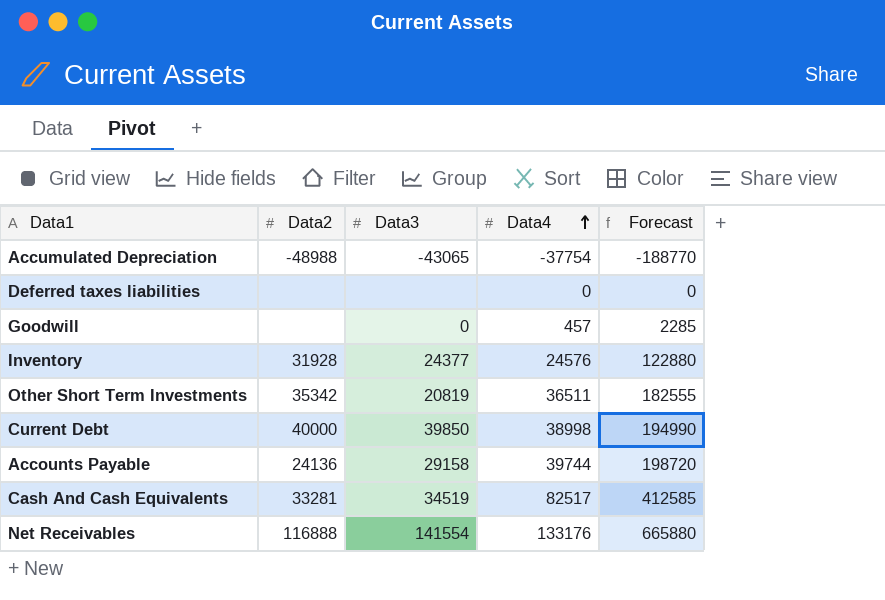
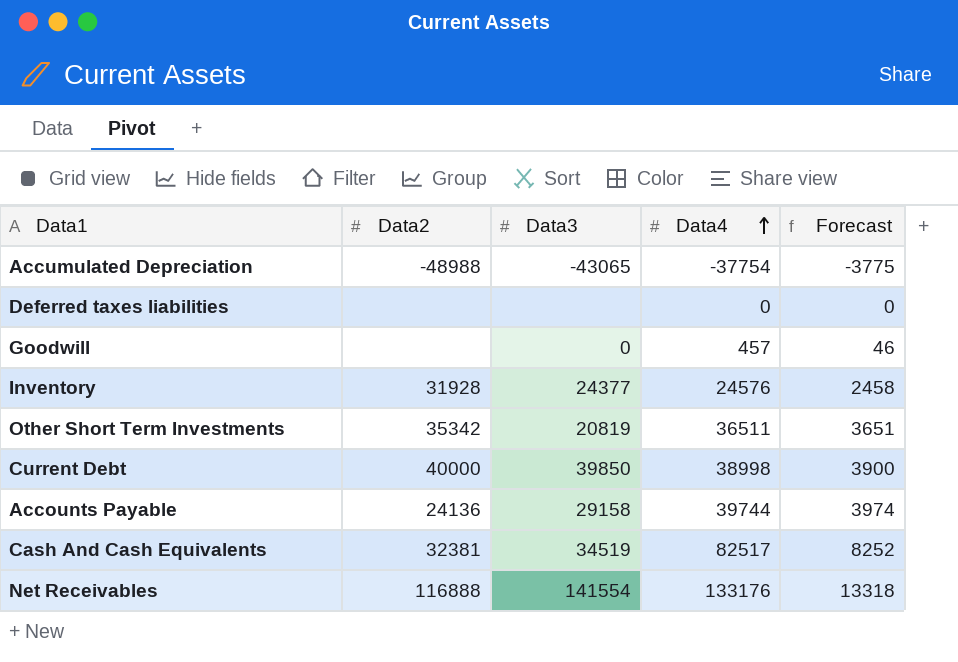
column Forecast | formula: [Data4] * 5 -> [Data4] * 0.1
Cash And Cash Equivalents | Data2: 33281 -> 32381

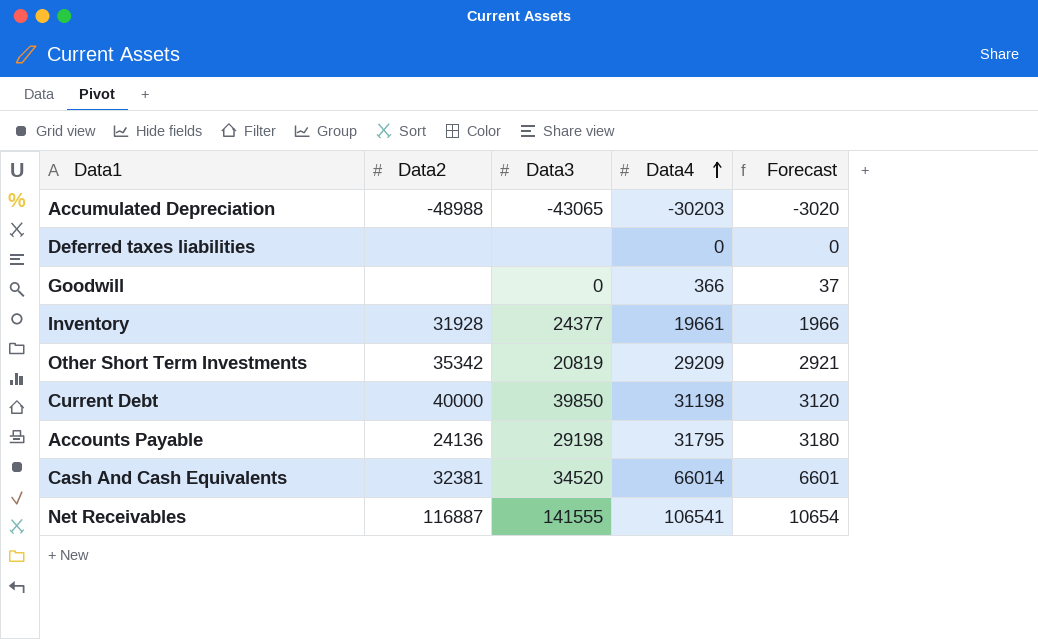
Accumulated Depreciation | Data4: -37754 -> -30203
Accumulated Depreciation | Forecast: -3775 -> -3020
Goodwill | Data4: 457 -> 366
Goodwill | Forecast: 46 -> 37
Inventory | Data4: 24576 -> 19661
Inventory | Forecast: 2458 -> 1966
Other Short Term Investments | Data4: 36511 -> 29209
Other Short Term Investments | Forecast: 3651 -> 2921
Current Debt | Data4: 38998 -> 31198
Current Debt | Forecast: 3900 -> 3120
Accounts Payable | Data3: 29158 -> 29198
Accounts Payable | Data4: 39744 -> 31795
Accounts Payable | Forecast: 3974 -> 3180
Cash And Cash Equivalents | Data3: 34519 -> 34520
Cash And Cash Equivalents | Data4: 82517 -> 66014
Cash And Cash Equivalents | Forecast: 8252 -> 6601
Net Receivables | Data2: 116888 -> 116887
Net Receivables | Data3: 141554 -> 141555
Net Receivables | Data4: 133176 -> 106541
Net Receivables | Forecast: 13318 -> 10654

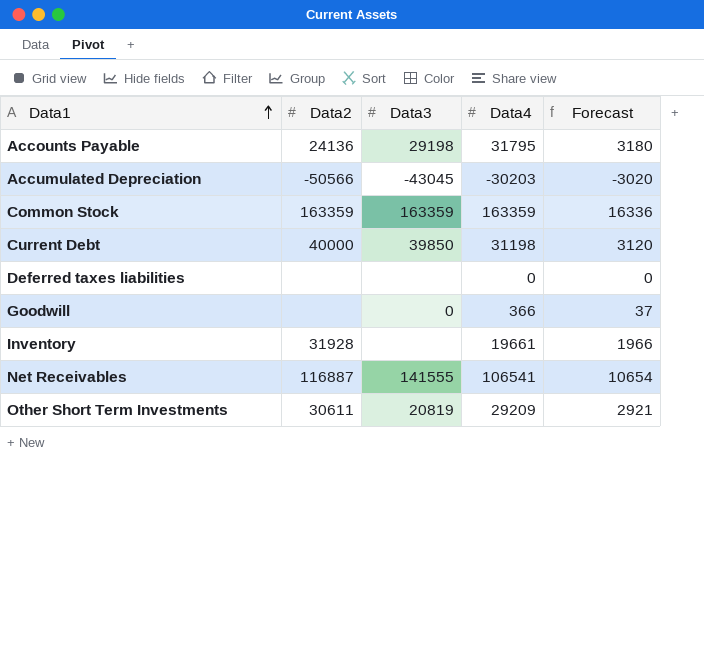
row order: Data4 ascending -> Data1 ascending
row Cash And Cash Equivalents: 32381 | 34520 | 66014 | 6601 -> none
Accumulated Depreciation | Data2: -48988 -> -50566
Accumulated Depreciation | Data3: -43065 -> -43045
row Common Stock: none -> 163359 | 163359 | 163359 | 16336
Inventory | Data3: 24377 -> none
Other Short Term Investments | Data2: 35342 -> 30611

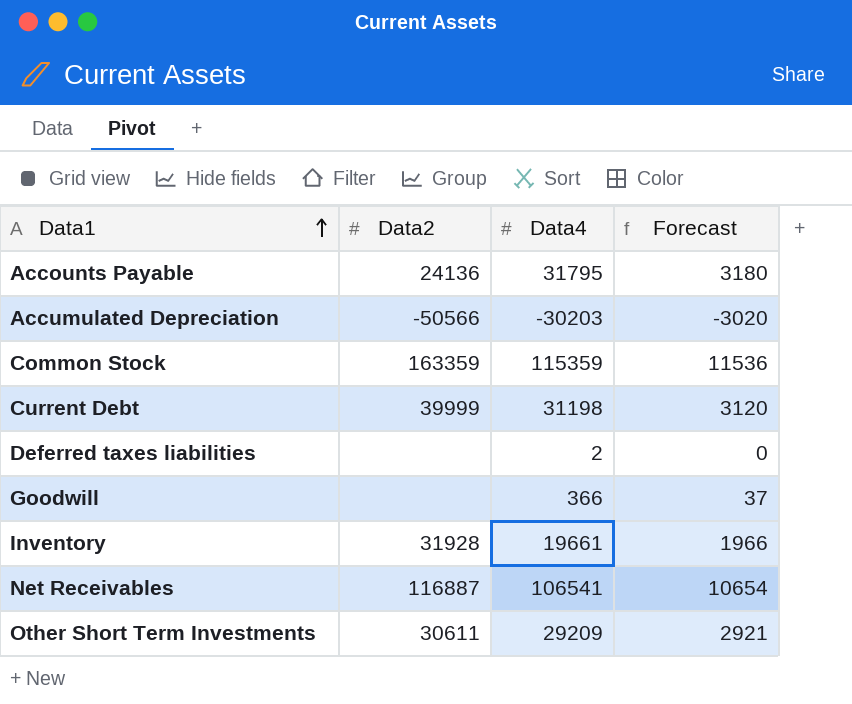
column Data3 | position: 3 -> none
Common Stock | Data4: 163359 -> 115359
Common Stock | Forecast: 16336 -> 11536
Current Debt | Data2: 40000 -> 39999
Deferred taxes liabilities | Data4: 0 -> 2

